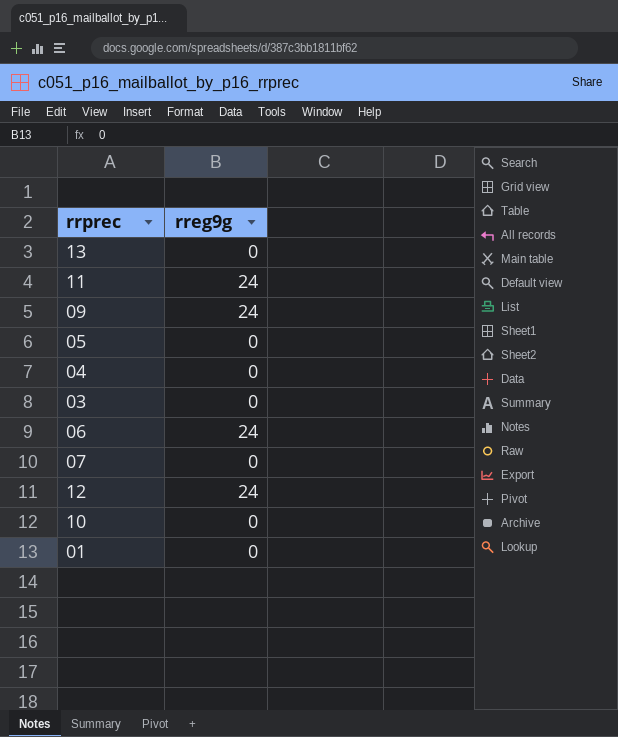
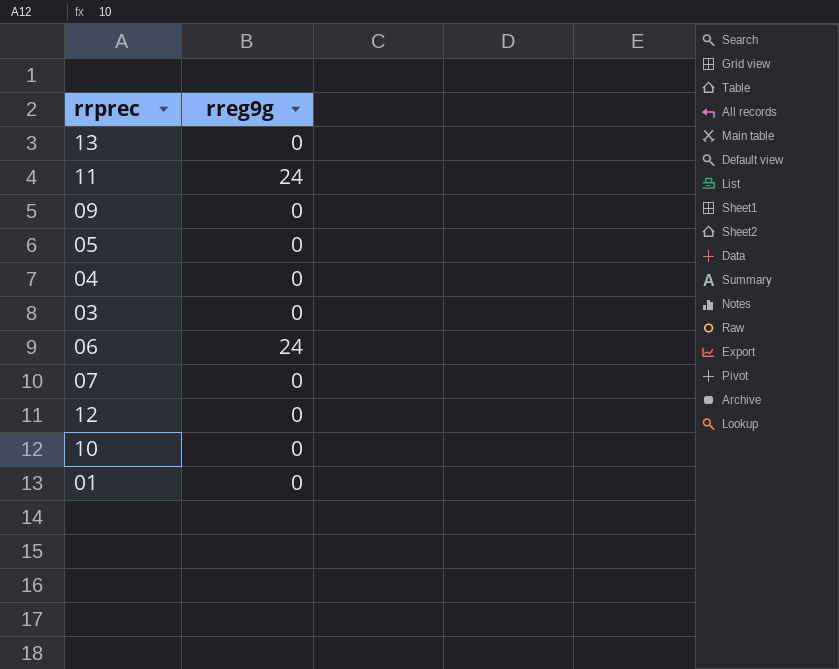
09 | rreg9g: 24 -> 0
12 | rreg9g: 24 -> 0

